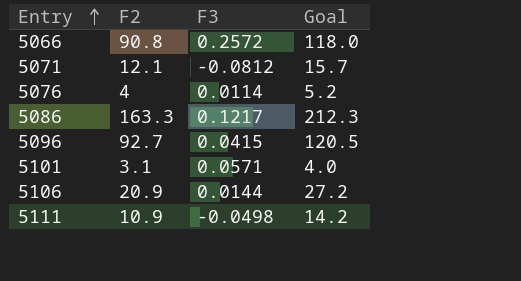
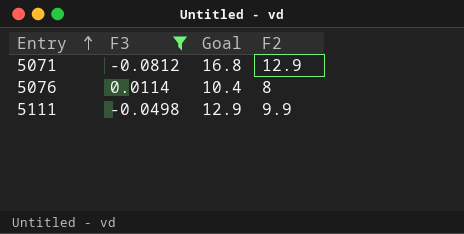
filter: none -> F3 <= 0.0114
column F2 | position: 2 -> 4
5071 | Goal: 15.7 -> 16.8
5071 | F2: 12.1 -> 12.9
5076 | Goal: 5.2 -> 10.4
5076 | F2: 4 -> 8
5111 | Goal: 14.2 -> 12.9
5111 | F2: 10.9 -> 9.9

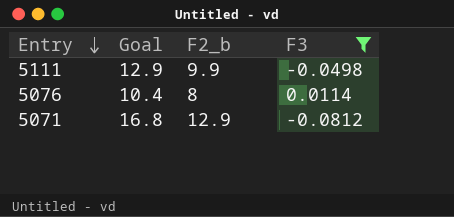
row order: Entry ascending -> Entry descending
column name: F2 -> F2_b
column F3 | position: 2 -> 4

